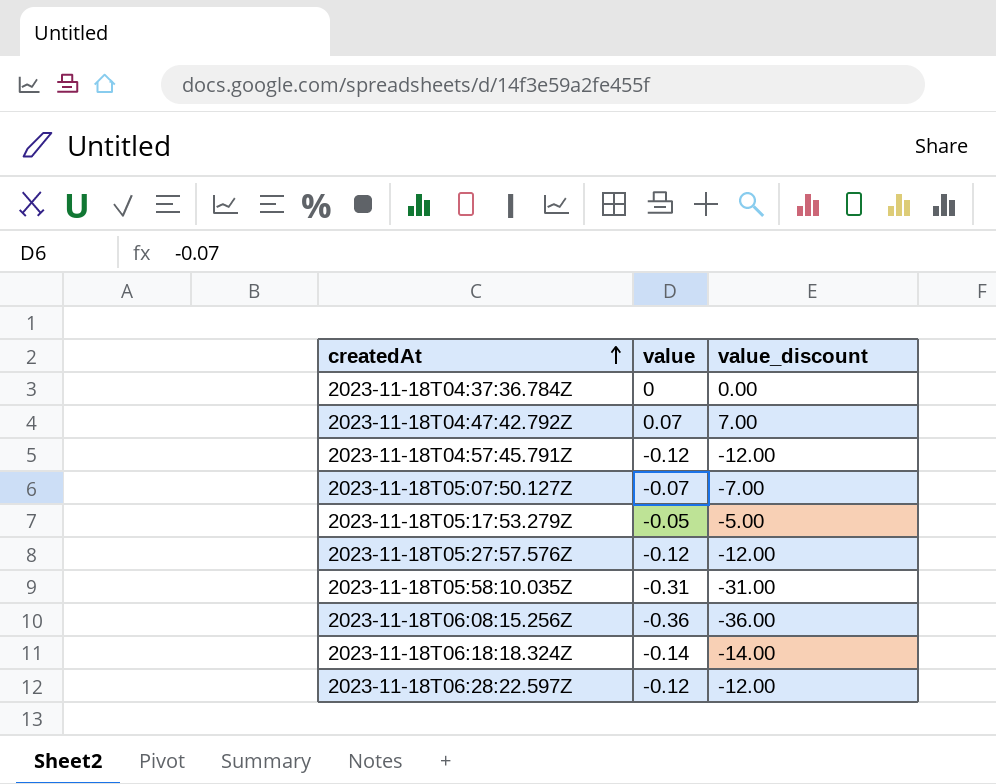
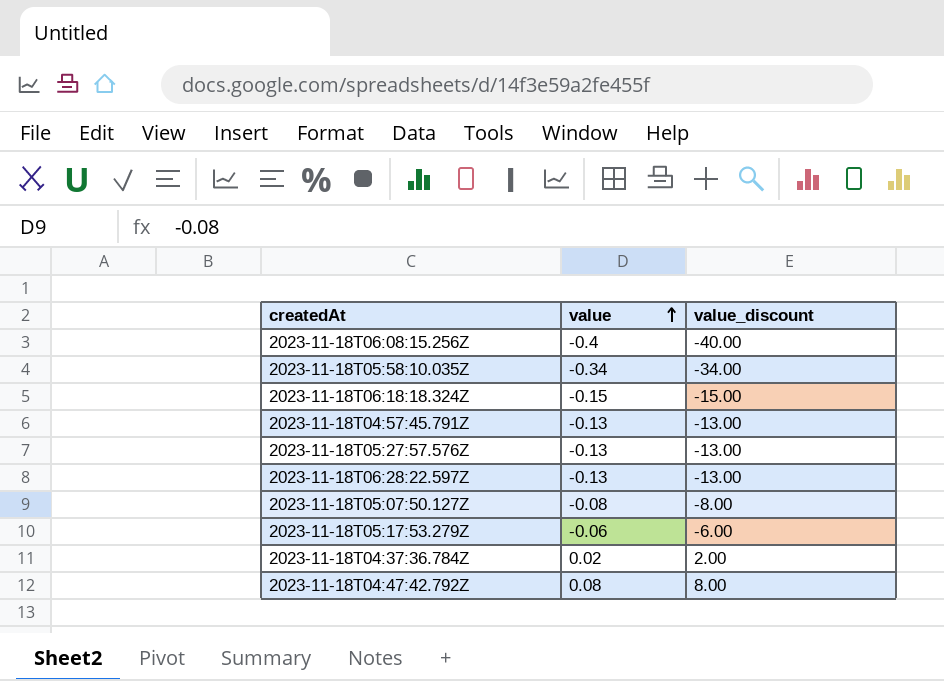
row order: createdAt ascending -> value ascending
2023-11-18T06:08:15.256Z | value: -0.36 -> -0.4
2023-11-18T06:08:15.256Z | value_discount: -36.00 -> -40.00
2023-11-18T05:58:10.035Z | value: -0.31 -> -0.34
2023-11-18T05:58:10.035Z | value_discount: -31.00 -> -34.00
2023-11-18T06:18:18.324Z | value: -0.14 -> -0.15
2023-11-18T06:18:18.324Z | value_discount: -14.00 -> -15.00
2023-11-18T04:57:45.791Z | value: -0.12 -> -0.13
2023-11-18T04:57:45.791Z | value_discount: -12.00 -> -13.00
2023-11-18T05:27:57.576Z | value: -0.12 -> -0.13
2023-11-18T05:27:57.576Z | value_discount: -12.00 -> -13.00
2023-11-18T06:28:22.597Z | value: -0.12 -> -0.13
2023-11-18T06:28:22.597Z | value_discount: -12.00 -> -13.00
2023-11-18T05:07:50.127Z | value: -0.07 -> -0.08
2023-11-18T05:07:50.127Z | value_discount: -7.00 -> -8.00
2023-11-18T05:17:53.279Z | value: -0.05 -> -0.06
2023-11-18T05:17:53.279Z | value_discount: -5.00 -> -6.00
2023-11-18T04:37:36.784Z | value: 0 -> 0.02
2023-11-18T04:37:36.784Z | value_discount: 0.00 -> 2.00
2023-11-18T04:47:42.792Z | value: 0.07 -> 0.08
2023-11-18T04:47:42.792Z | value_discount: 7.00 -> 8.00

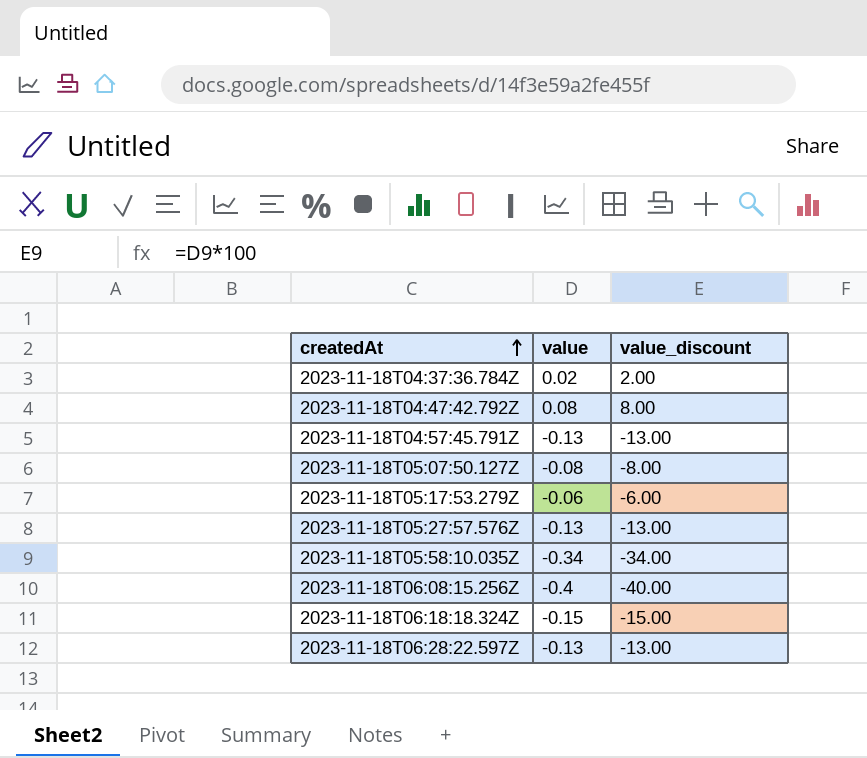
row order: value ascending -> createdAt ascending

